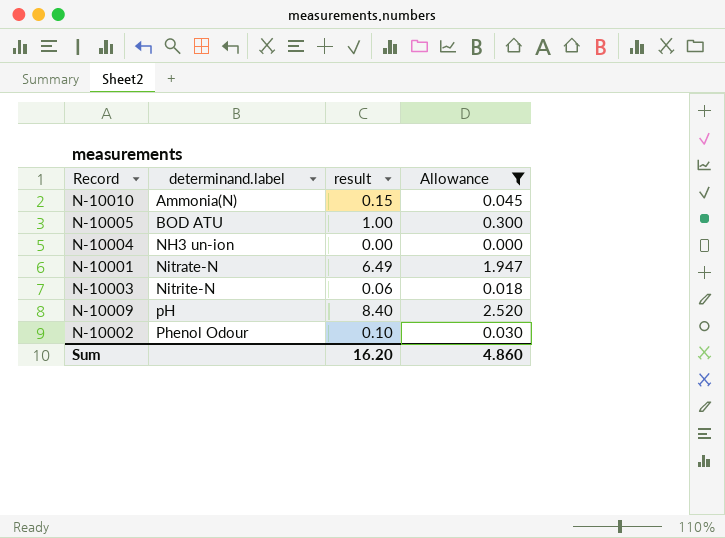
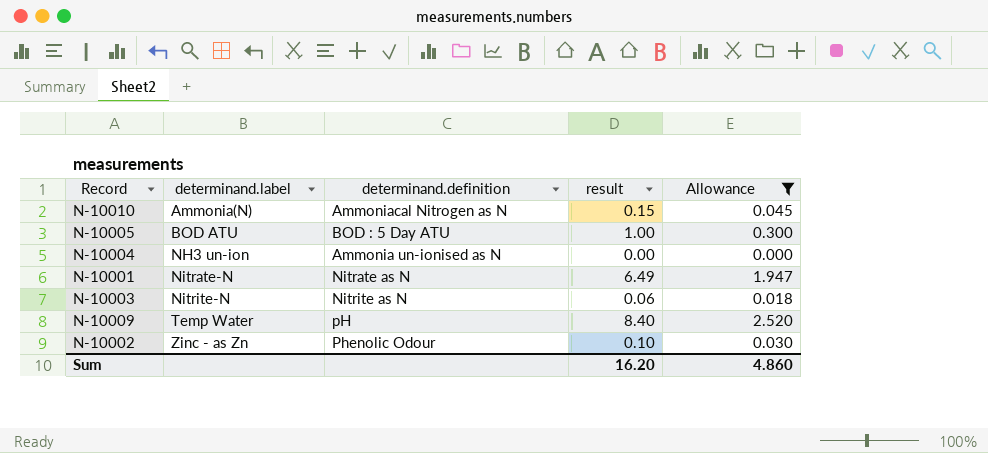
column determinand.definition | position: none -> 3
N-10009 | determinand.label: pH -> Temp Water
N-10002 | determinand.label: Phenol Odour -> Zinc - as Zn

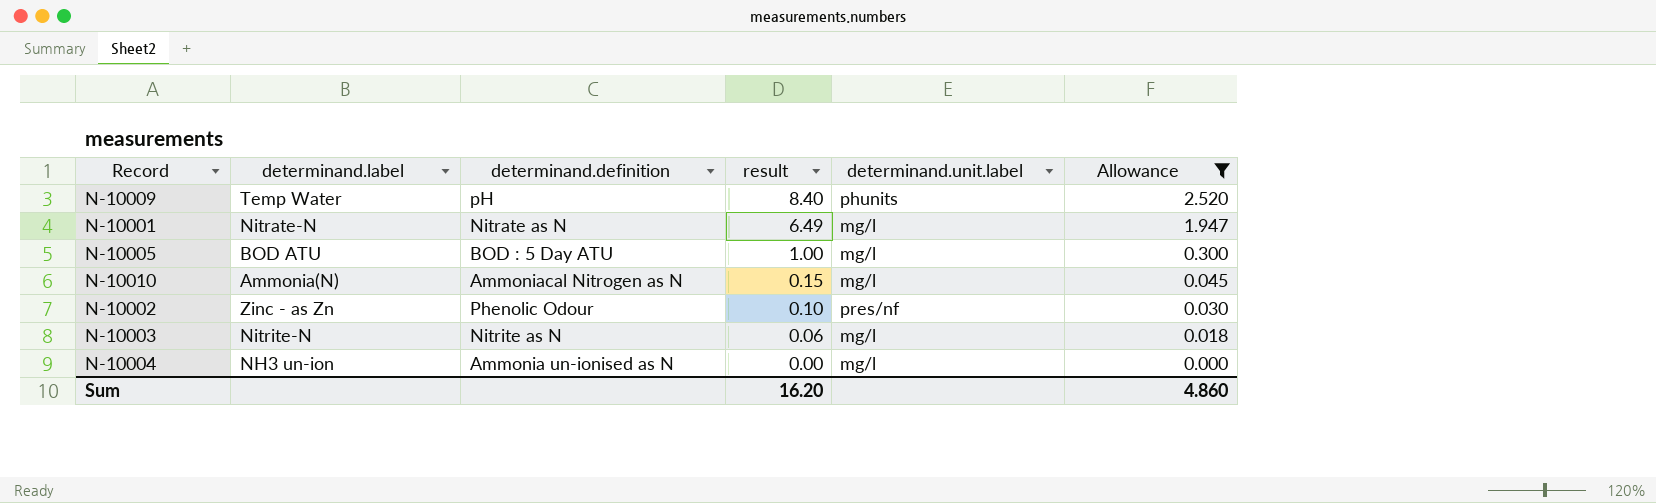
row order: determinand.label ascending -> result descending
column determinand.unit.label | position: none -> 5

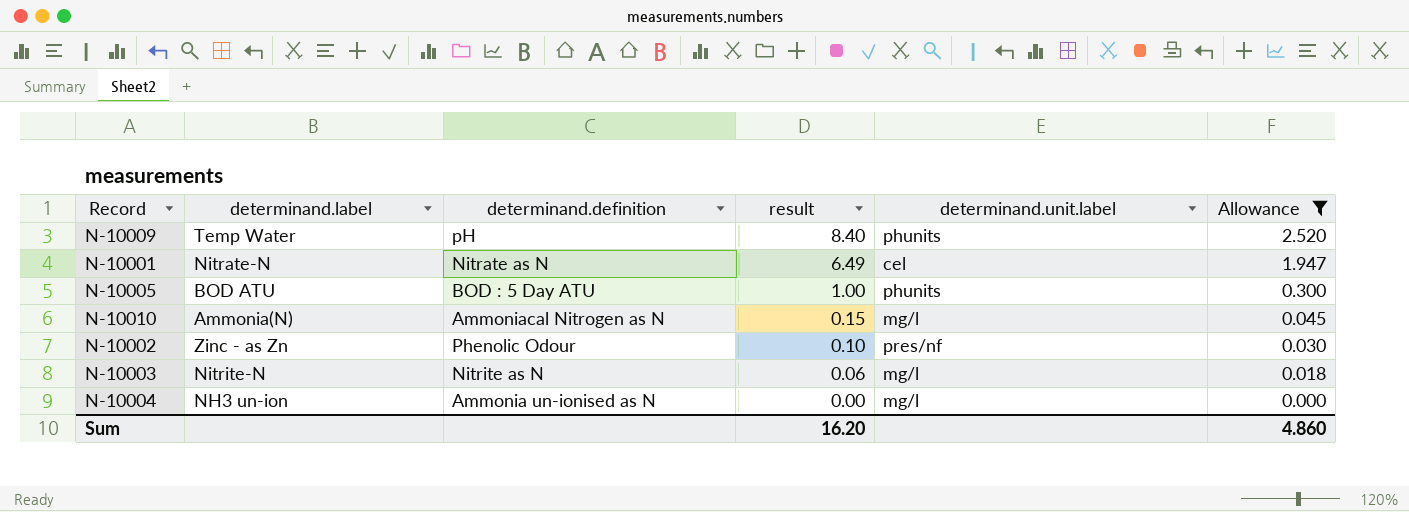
N-10001 | determinand.unit.label: mg/l -> cel
N-10005 | determinand.unit.label: mg/l -> phunits

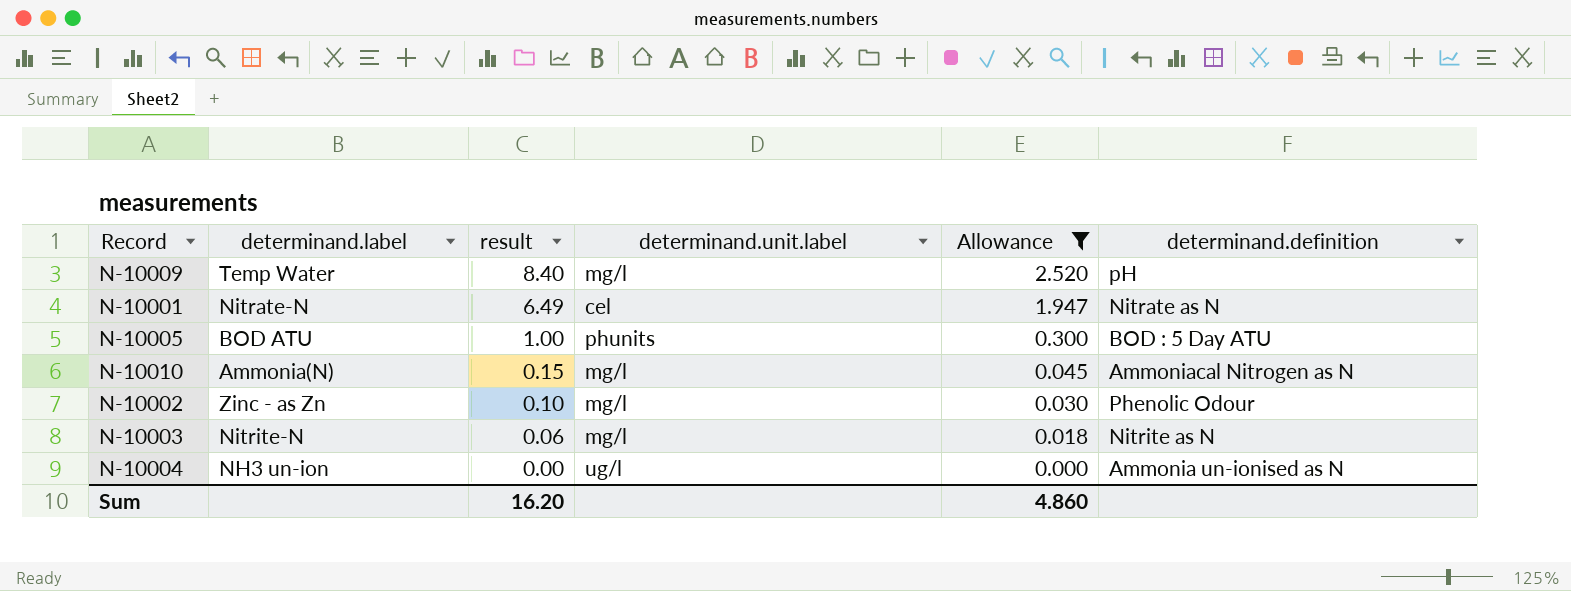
column determinand.definition | position: 3 -> 6
N-10009 | determinand.unit.label: phunits -> mg/l
N-10002 | determinand.unit.label: pres/nf -> mg/l
N-10004 | determinand.unit.label: mg/l -> ug/l

